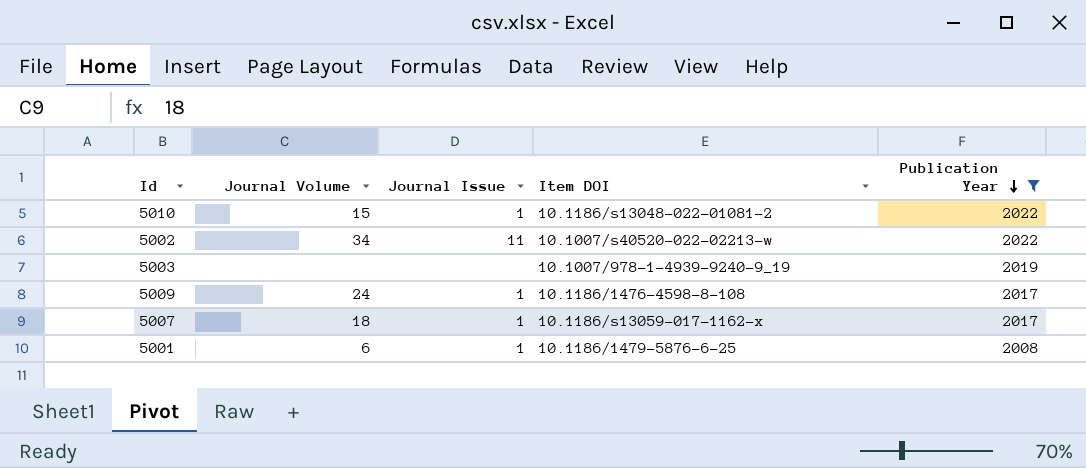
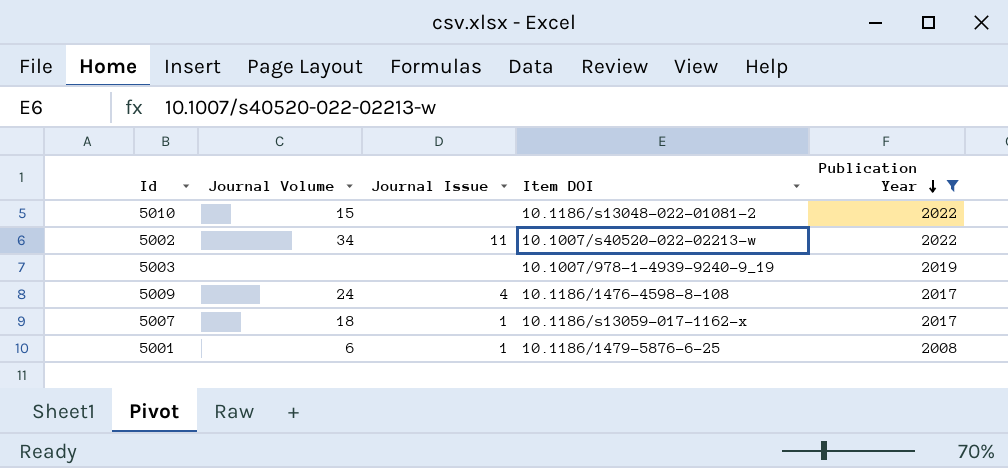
5010 | Journal Issue: 1 -> none
5009 | Journal Issue: 1 -> 4

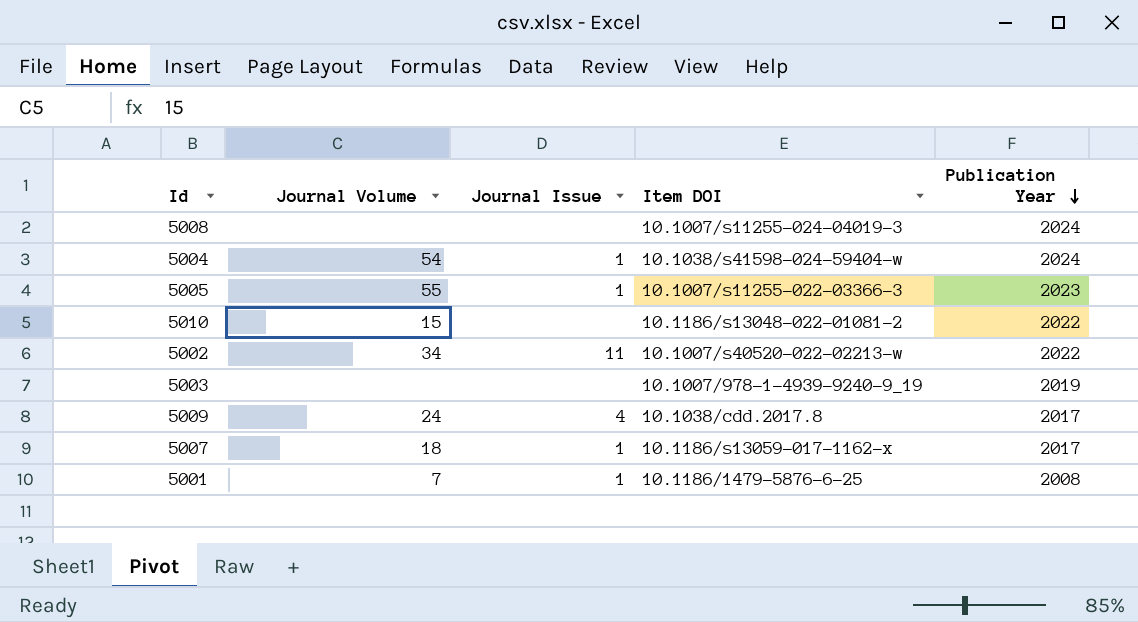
filter: Publication Year <= 2022 -> none
5009 | Item DOI: 10.1186/1476-4598-8-108 -> 10.1038/cdd.2017.8
5001 | Journal Volume: 6 -> 7

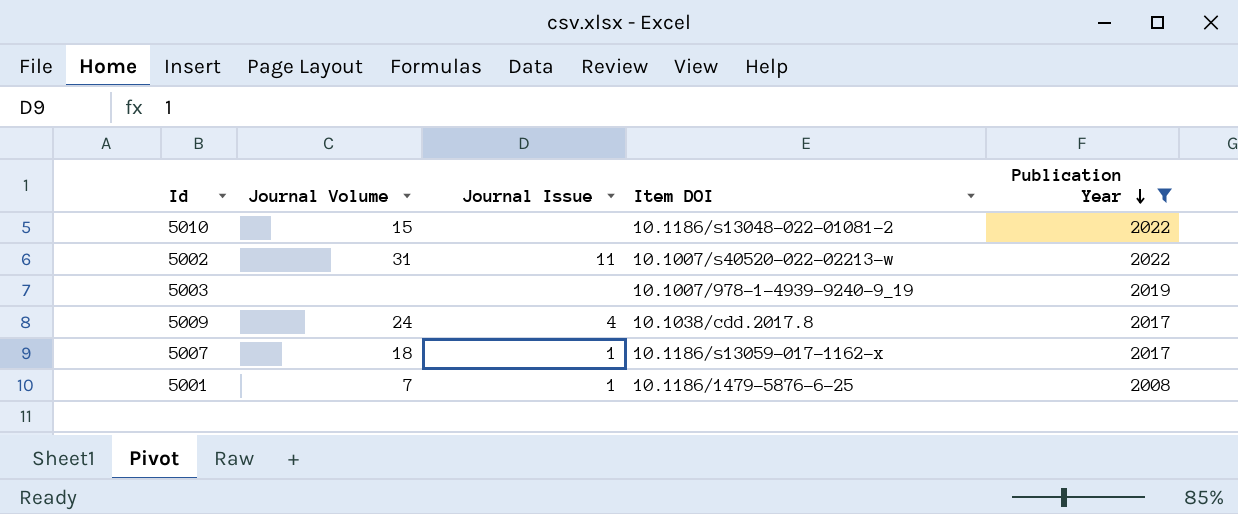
filter: none -> Publication Year <= 2022
5002 | Journal Volume: 34 -> 31

